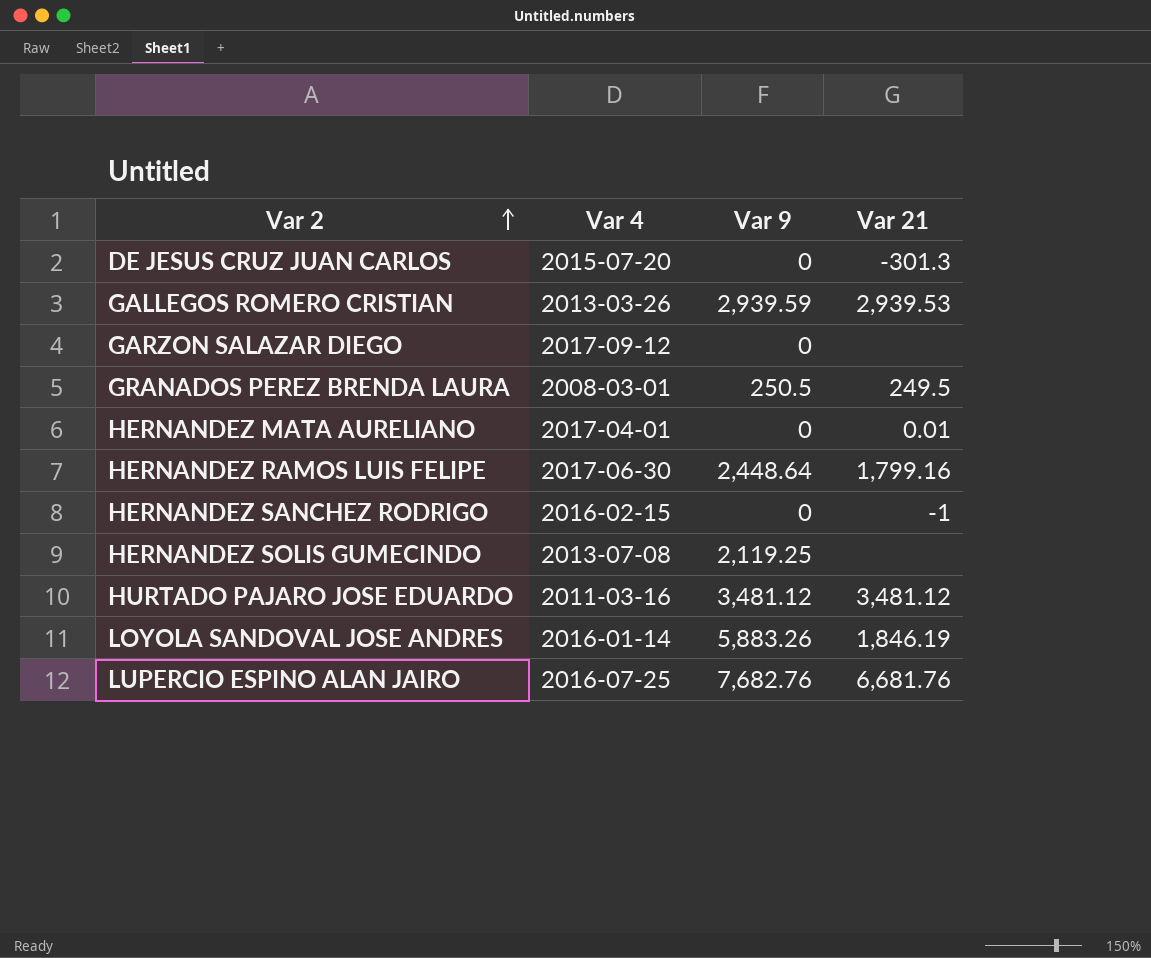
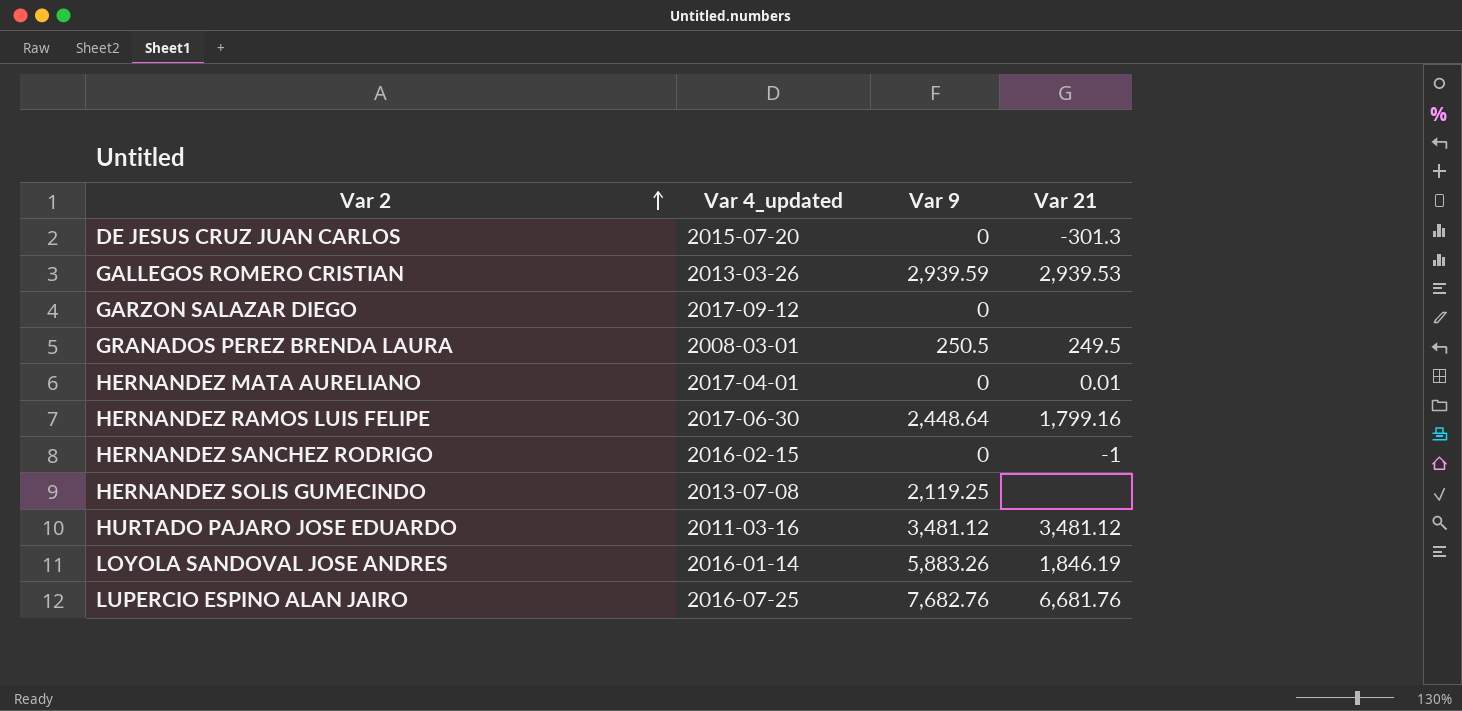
column name: Var 4 -> Var 4_updated

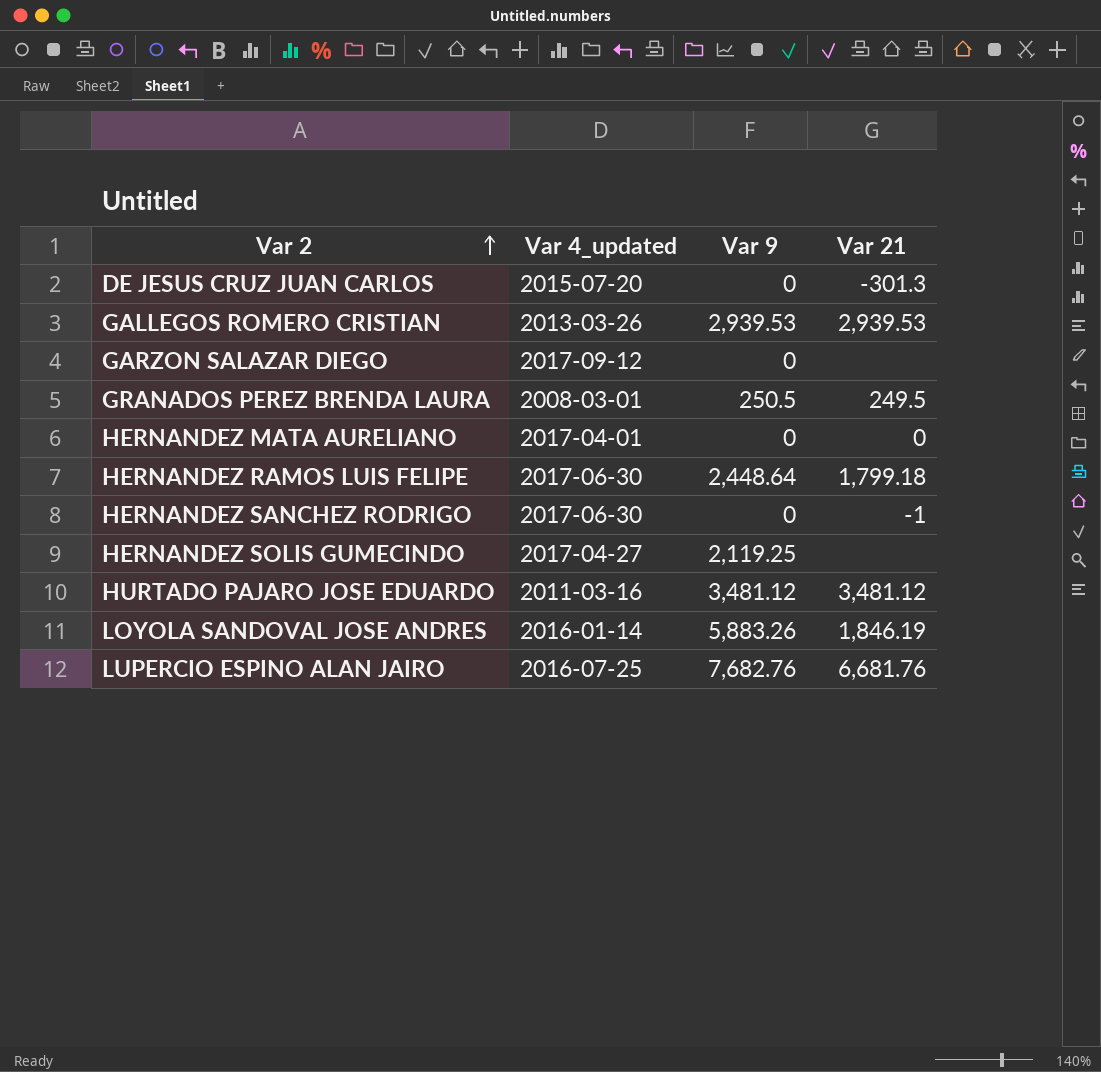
GALLEGOS ROMERO CRISTIAN | Var 9: 2,939.59 -> 2,939.53
HERNANDEZ MATA AURELIANO | Var 21: 0.01 -> 0
HERNANDEZ RAMOS LUIS FELIPE | Var 21: 1,799.16 -> 1,799.18
HERNANDEZ SANCHEZ RODRIGO | Var 4_updated: 2016-02-15 -> 2017-06-30
HERNANDEZ SOLIS GUMECINDO | Var 4_updated: 2013-07-08 -> 2017-04-27

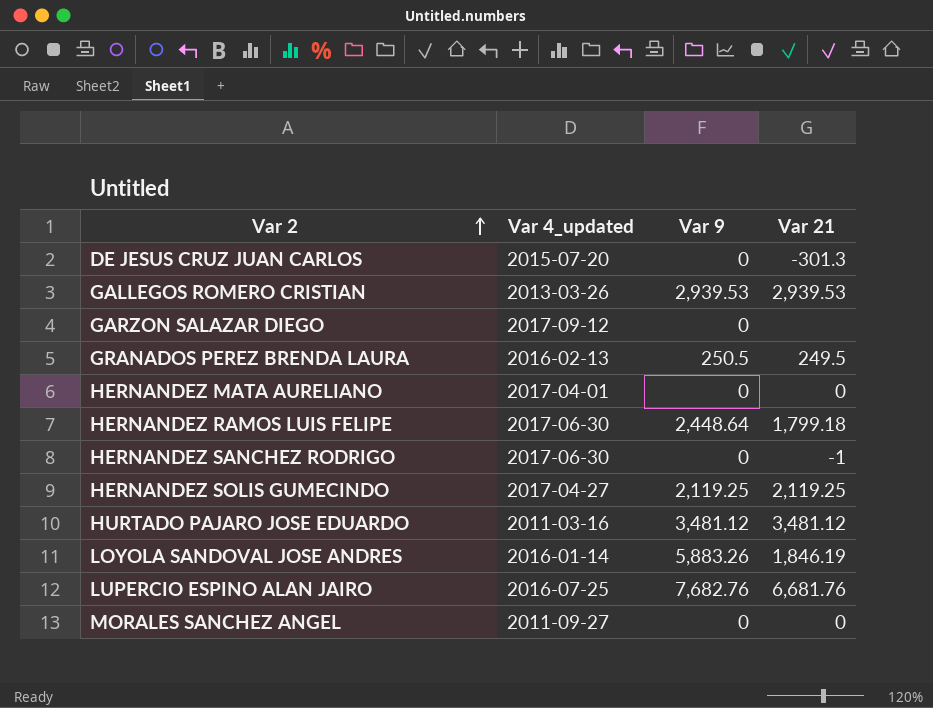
GRANADOS PEREZ BRENDA LAURA | Var 4_updated: 2008-03-01 -> 2016-02-13
HERNANDEZ SOLIS GUMECINDO | Var 21: none -> 2,119.25
row MORALES SANCHEZ ANGEL: none -> 2011-09-27 | 0 | 0

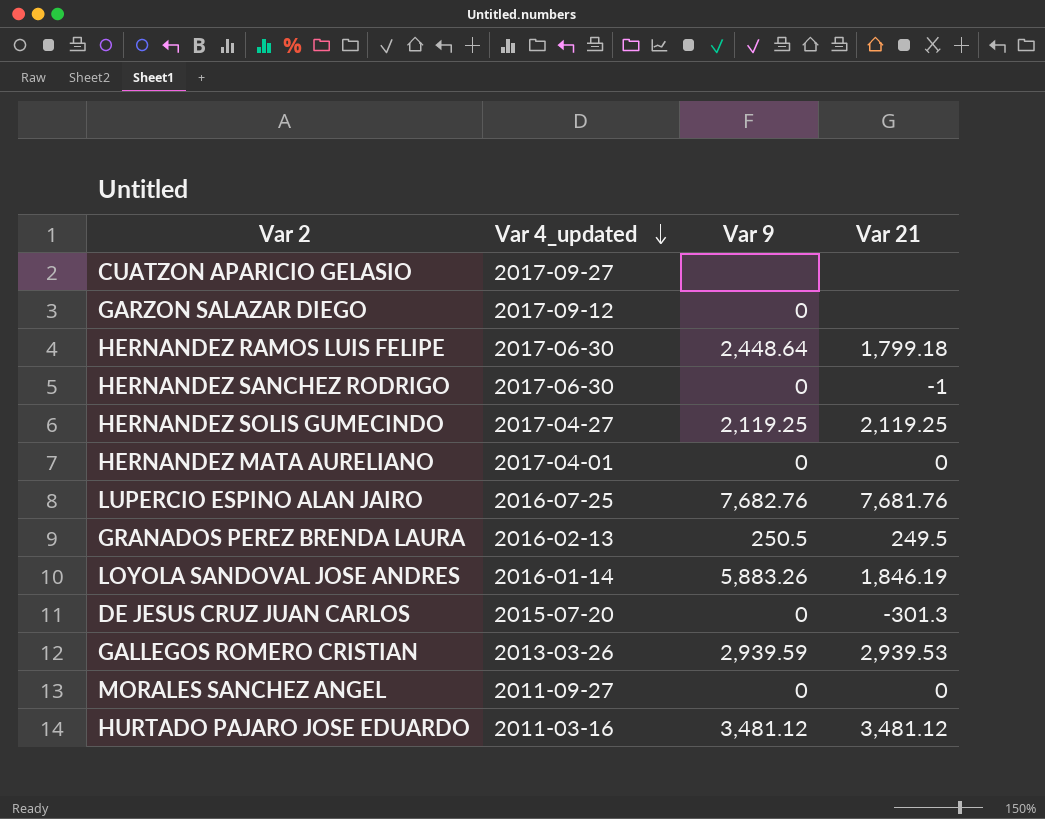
row order: Var 2 ascending -> Var 4_updated descending
row CUATZON APARICIO GELASIO: none -> 2017-09-27 | none | none
LUPERCIO ESPINO ALAN JAIRO | Var 21: 6,681.76 -> 7,681.76
GALLEGOS ROMERO CRISTIAN | Var 9: 2,939.53 -> 2,939.59

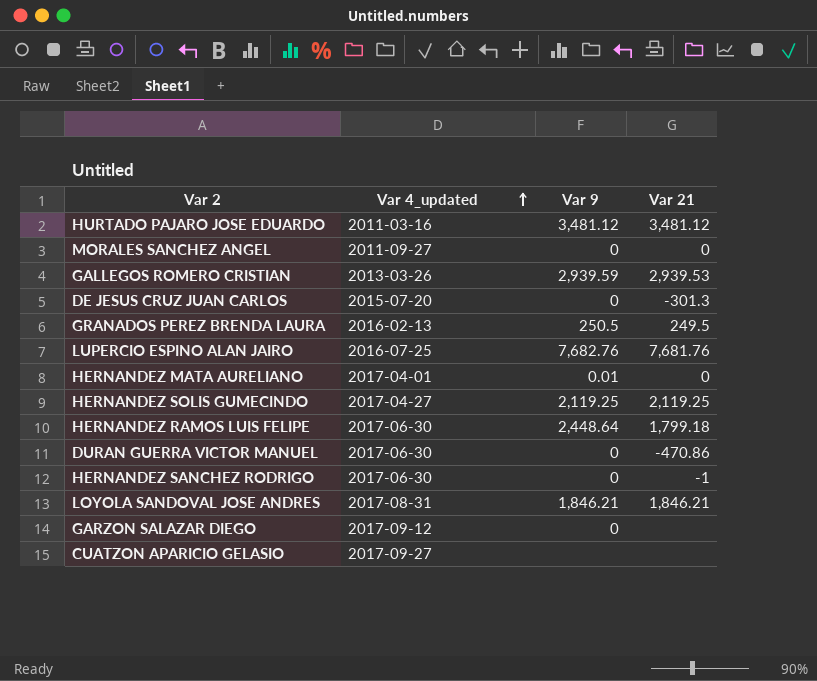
row order: Var 4_updated descending -> Var 4_updated ascending
HERNANDEZ MATA AURELIANO | Var 9: 0 -> 0.01
row DURAN GUERRA VICTOR MANUEL: none -> 2017-06-30 | 0 | -470.86
LOYOLA SANDOVAL JOSE ANDRES | Var 4_updated: 2016-01-14 -> 2017-08-31
LOYOLA SANDOVAL JOSE ANDRES | Var 9: 5,883.26 -> 1,846.21
LOYOLA SANDOVAL JOSE ANDRES | Var 21: 1,846.19 -> 1,846.21

